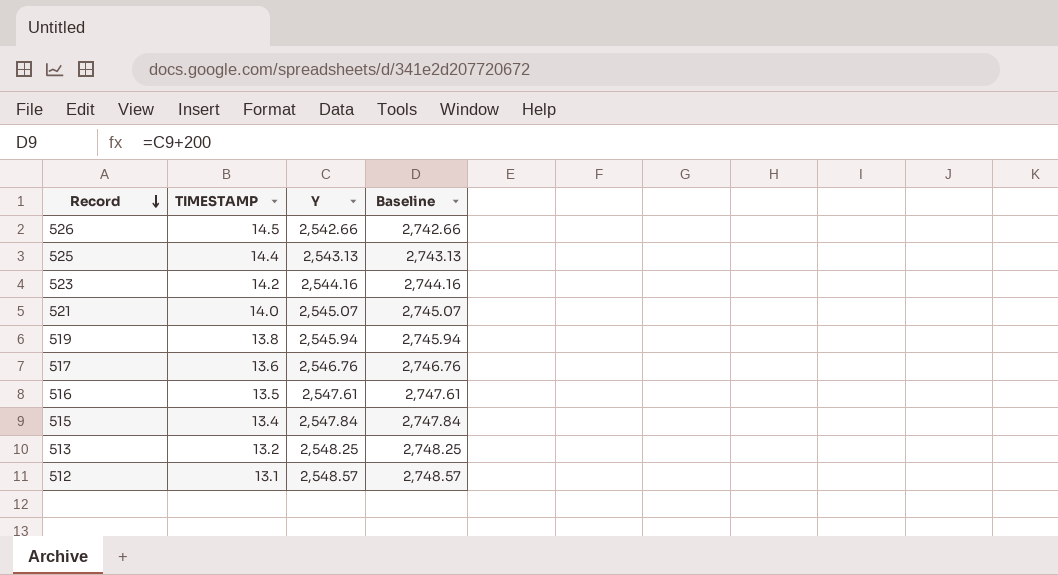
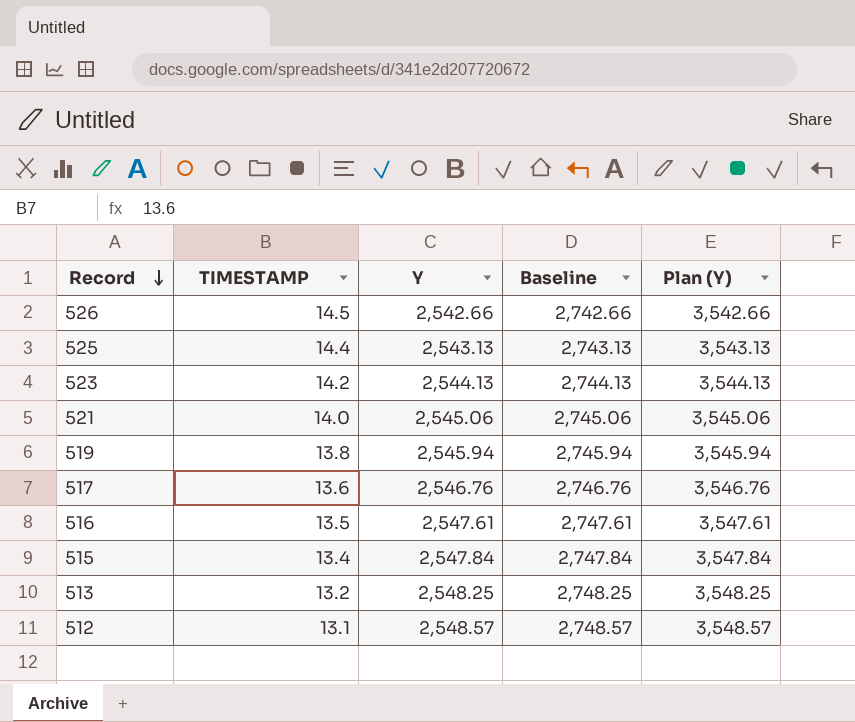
column Plan (Y) | formula: none -> [Y] + 1000
523 | Y: 2,544.16 -> 2,544.13
523 | Baseline: 2,744.16 -> 2,744.13
521 | Y: 2,545.07 -> 2,545.06
521 | Baseline: 2,745.07 -> 2,745.06

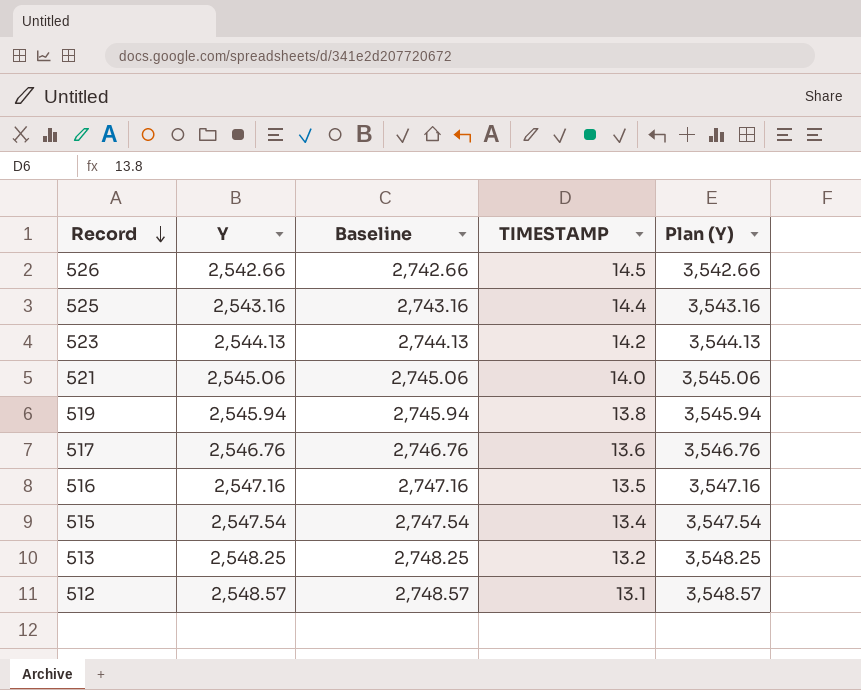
column TIMESTAMP | position: 2 -> 4
525 | Y: 2,543.13 -> 2,543.16
525 | Baseline: 2,743.13 -> 2,743.16
525 | Plan (Y): 3,543.13 -> 3,543.16
516 | Y: 2,547.61 -> 2,547.16
516 | Baseline: 2,747.61 -> 2,747.16
516 | Plan (Y): 3,547.61 -> 3,547.16
515 | Y: 2,547.84 -> 2,547.54
515 | Baseline: 2,747.84 -> 2,747.54
515 | Plan (Y): 3,547.84 -> 3,547.54

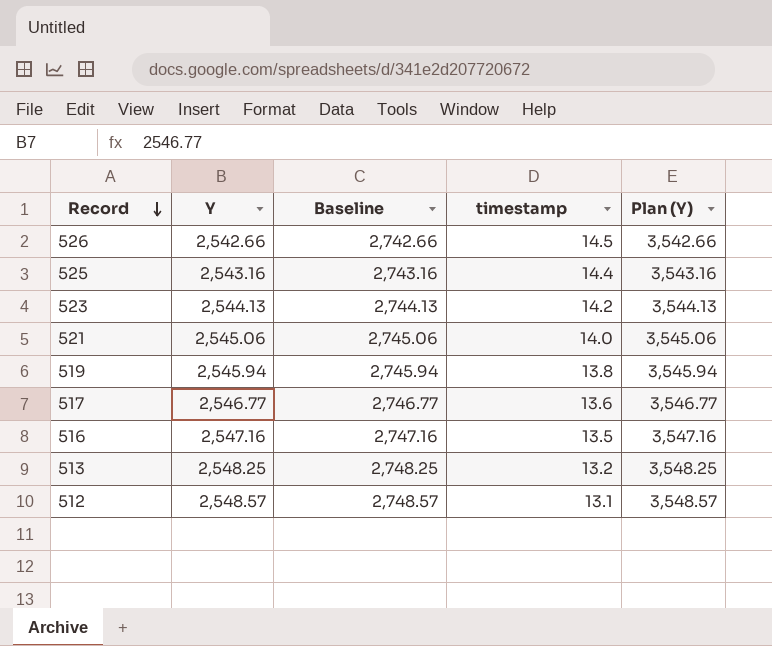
column name: TIMESTAMP -> timestamp
row 515: 2,547.54 | 2,747.54 | 13.4 | 3,547.54 -> none
517 | Y: 2,546.76 -> 2,546.77
517 | Baseline: 2,746.76 -> 2,746.77
517 | Plan (Y): 3,546.76 -> 3,546.77

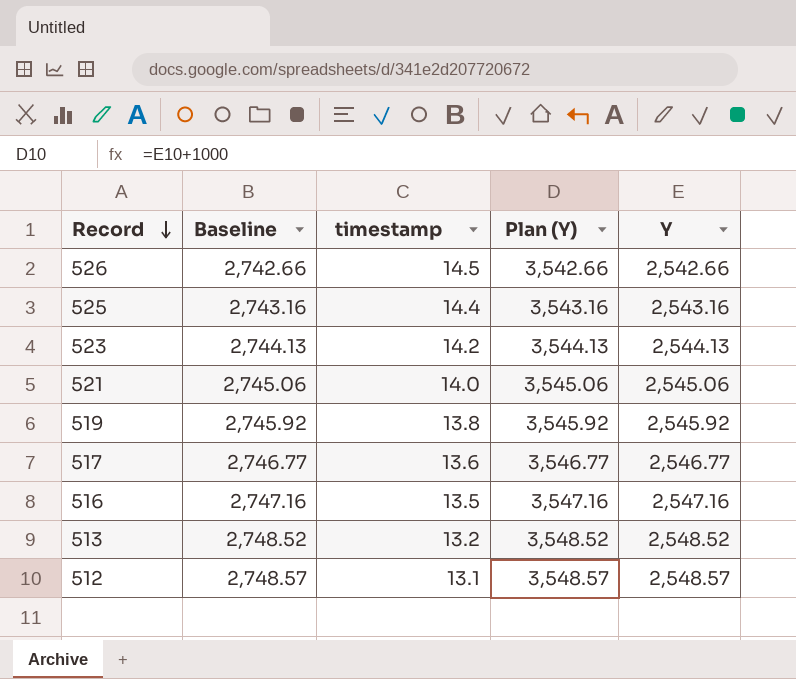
column Y | position: 2 -> 5
519 | Baseline: 2,745.94 -> 2,745.92
519 | Plan (Y): 3,545.94 -> 3,545.92
519 | Y: 2,545.94 -> 2,545.92
513 | Baseline: 2,748.25 -> 2,748.52
513 | Plan (Y): 3,548.25 -> 3,548.52
513 | Y: 2,548.25 -> 2,548.52

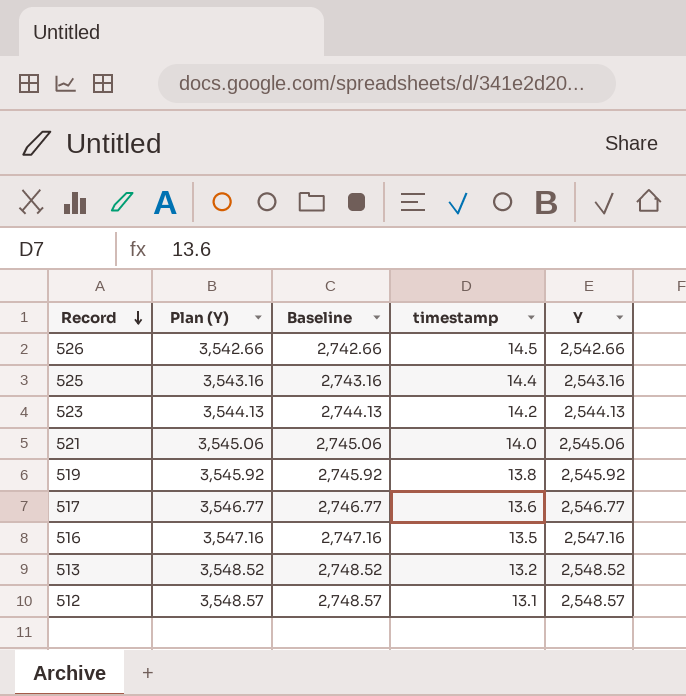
column Plan (Y) | position: 4 -> 2

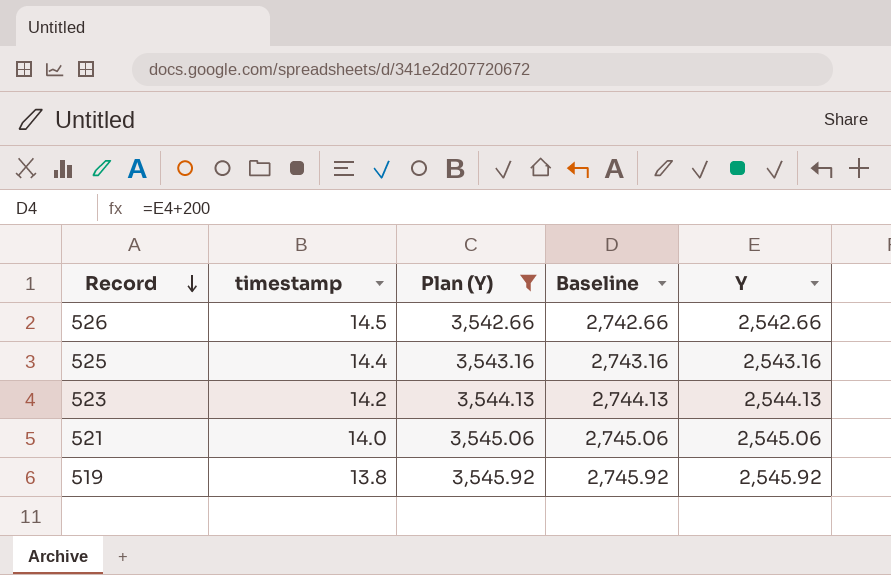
filter: none -> Plan (Y) <= 3,545.92
column timestamp | position: 4 -> 2

